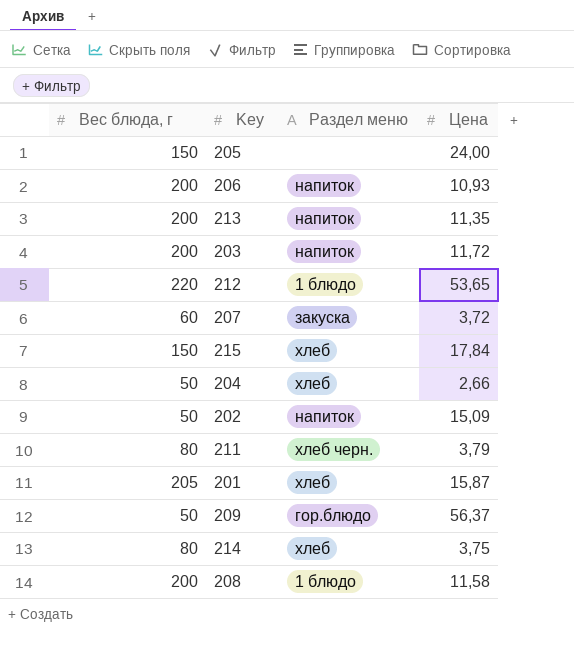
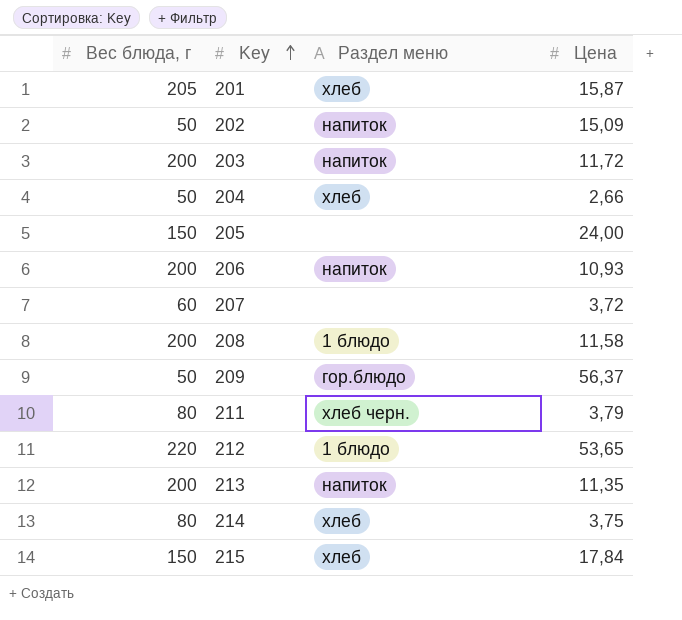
row order: none -> Key ascending
207 | Раздел меню: закуска -> none

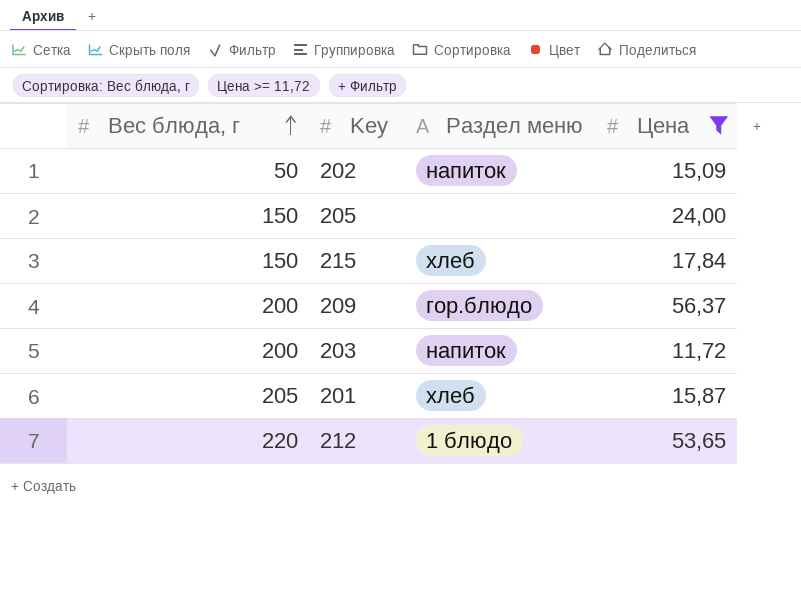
filter: none -> Цена >= 11,72
row order: Key ascending -> Вес блюда, г ascending
209 | Вес блюда, г: 50 -> 200

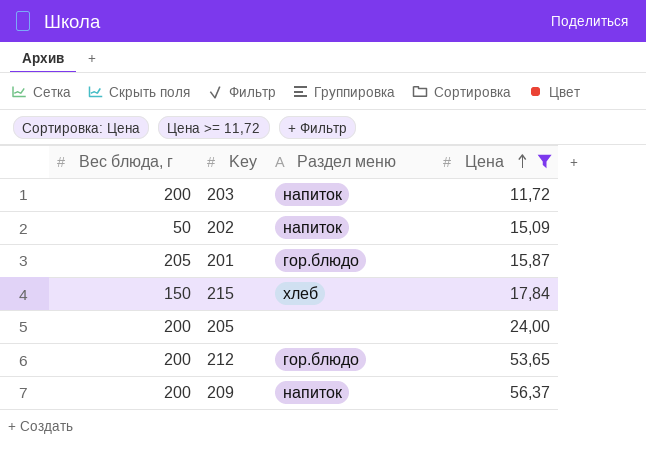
row order: Вес блюда, г ascending -> Цена ascending
201 | Раздел меню: хлеб -> гор.блюдо
205 | Вес блюда, г: 150 -> 200
212 | Вес блюда, г: 220 -> 200
212 | Раздел меню: 1 блюдо -> гор.блюдо
209 | Раздел меню: гор.блюдо -> напиток

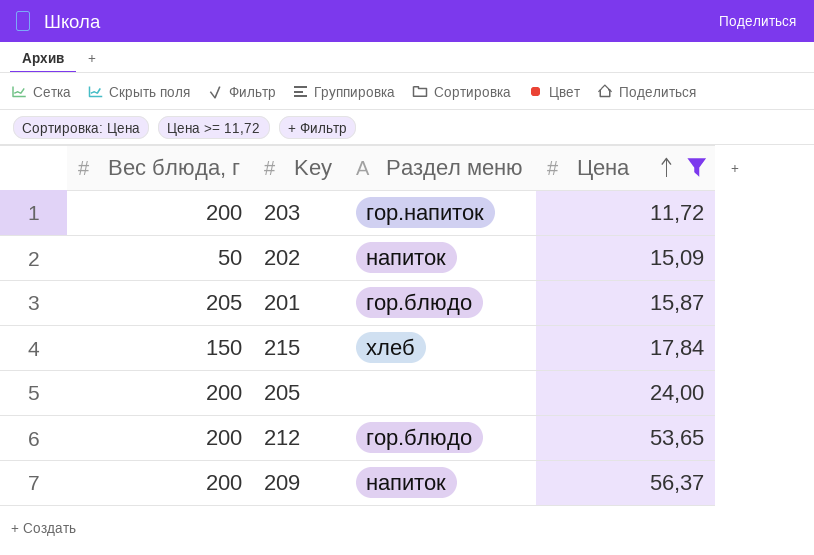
203 | Раздел меню: напиток -> гор.напиток

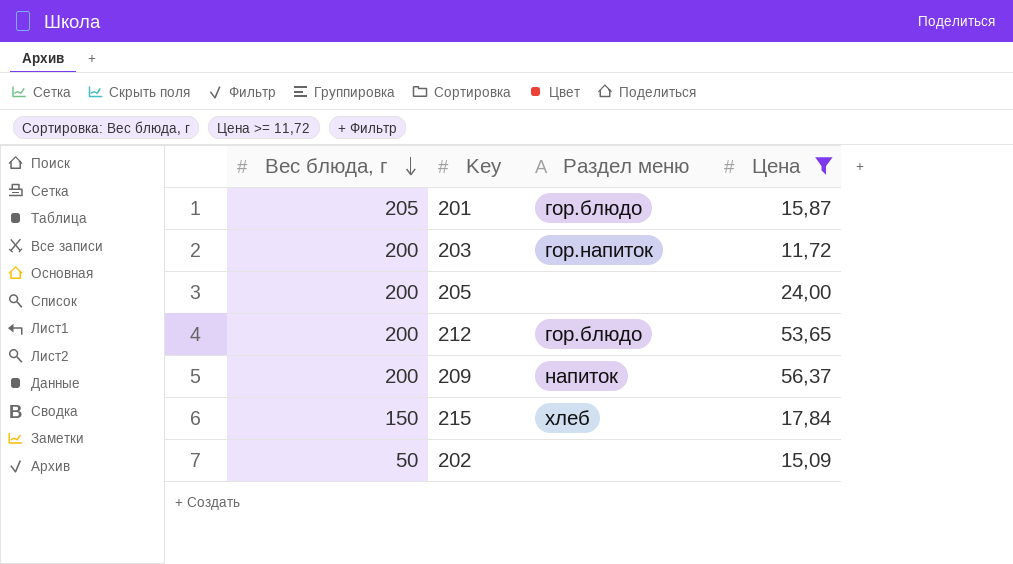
row order: Цена ascending -> Вес блюда, г descending
202 | Раздел меню: напиток -> none

